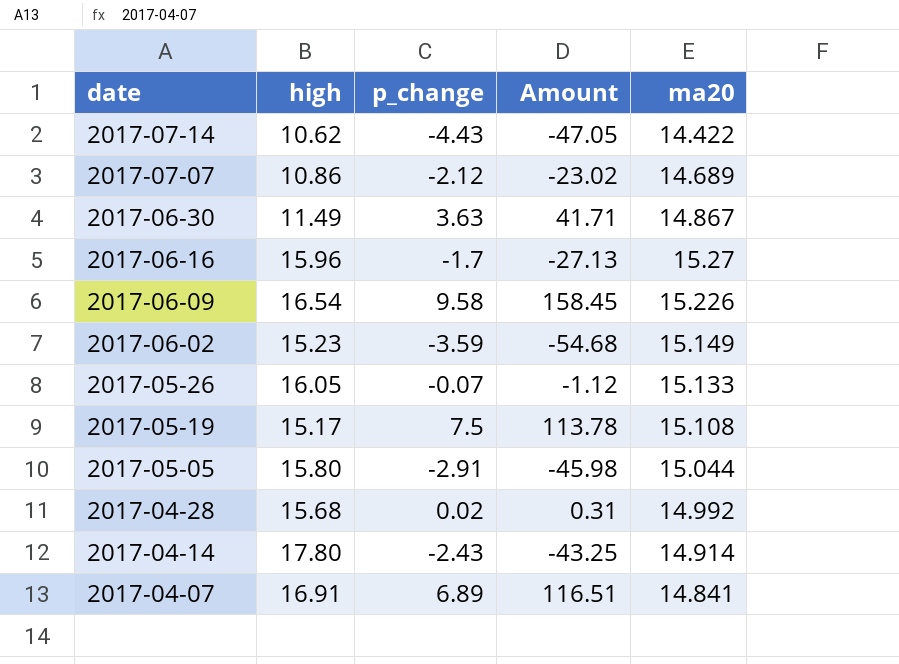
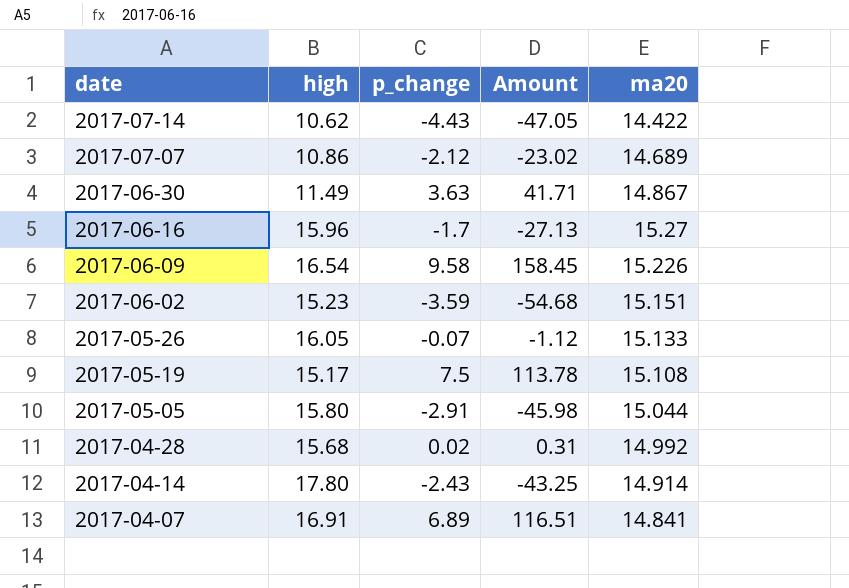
2017-06-02 | ma20: 15.149 -> 15.151

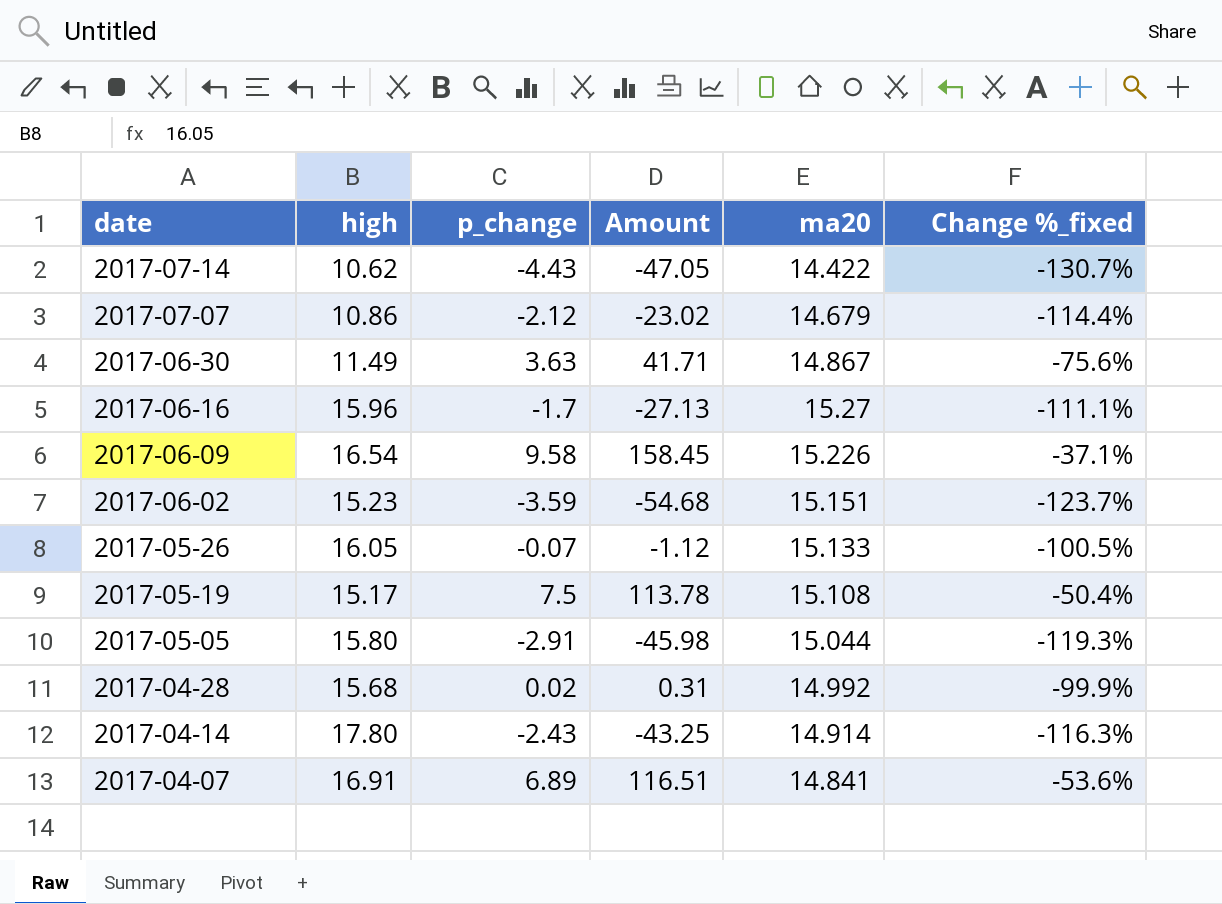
column Change %_fixed | formula: none -> ([p_change] - [ma20]) / [ma20]
2017-07-07 | ma20: 14.689 -> 14.679

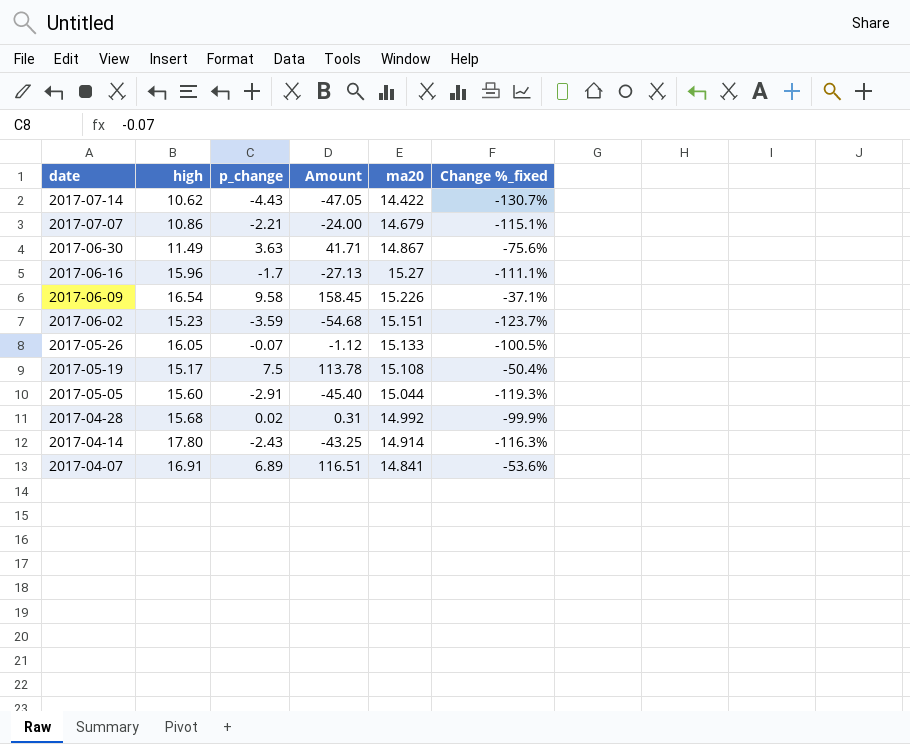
2017-07-07 | p_change: -2.12 -> -2.21
2017-07-07 | Amount: -23.02 -> -24.00
2017-07-07 | Change %_fixed: -114.4% -> -115.1%
2017-05-05 | high: 15.80 -> 15.60
2017-05-05 | Amount: -45.98 -> -45.40

